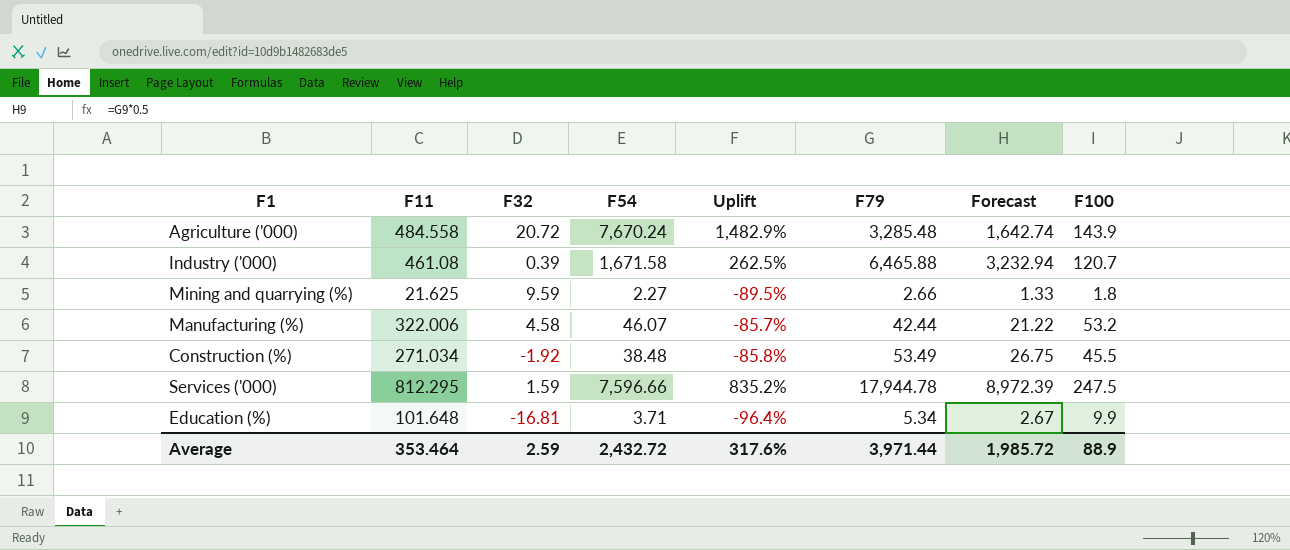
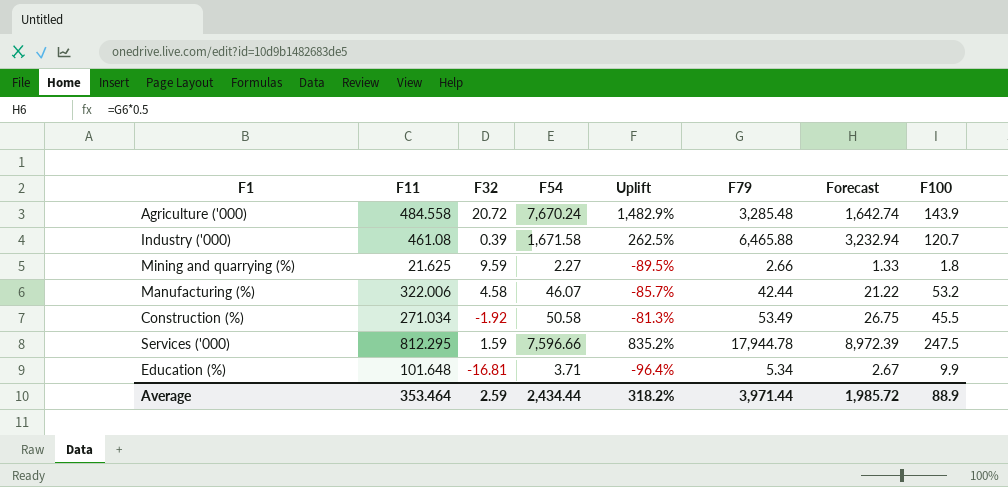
Construction (%) | F54: 38.48 -> 50.58
Construction (%) | Uplift: -85.8% -> -81.3%
Average | F54: 2,432.72 -> 2,434.44
Average | Uplift: 317.6% -> 318.2%

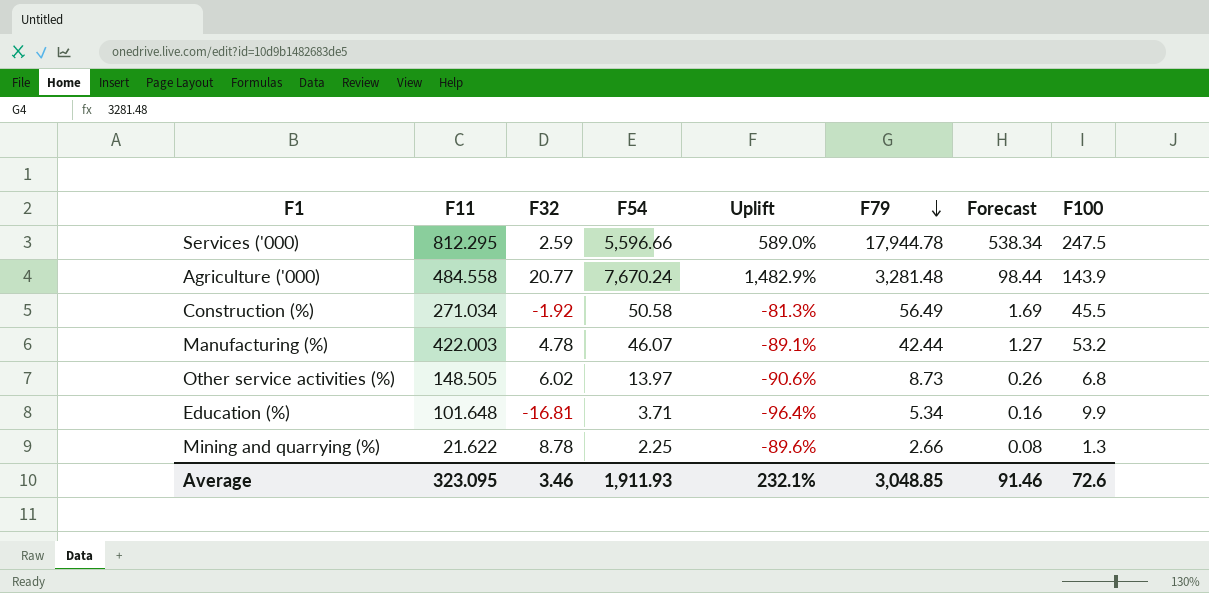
row order: none -> F79 descending
column Forecast | formula: [F79] * 0.5 -> [F79] * 0.03
row Industry ('000): 461.08 | 0.39 | 1,671.58 | 262.5% | 6,465.88 | 3,232.94 | 120.7 -> none
Services ('000) | F32: 1.59 -> 2.59
Services ('000) | F54: 7,596.66 -> 5,596.66
Services ('000) | Uplift: 835.2% -> 589.0%
Agriculture ('000) | F32: 20.72 -> 20.77
Agriculture ('000) | F79: 3,285.48 -> 3,281.48
Construction (%) | F79: 53.49 -> 56.49
Manufacturing (%) | F11: 322.006 -> 422.003
Manufacturing (%) | F32: 4.58 -> 4.78
Manufacturing (%) | Uplift: -85.7% -> -89.1%
row Other service activities (%): none -> 148.505 | 6.02 | 13.97 | -90.6% | 8.73 | 0.26 | 6.8
Mining and quarrying (%) | F11: 21.625 -> 21.622
Mining and quarrying (%) | F32: 9.59 -> 8.78
Mining and quarrying (%) | F54: 2.27 -> 2.25
Mining and quarrying (%) | Uplift: -89.5% -> -89.6%
Mining and quarrying (%) | F100: 1.8 -> 1.3
Average | F11: 353.464 -> 323.095
Average | F32: 2.59 -> 3.46
Average | F54: 2,434.44 -> 1,911.93
Average | Uplift: 318.2% -> 232.1%
Average | F79: 3,971.44 -> 3,048.85
Average | Forecast: 1,985.72 -> 91.46
Average | F100: 88.9 -> 72.6

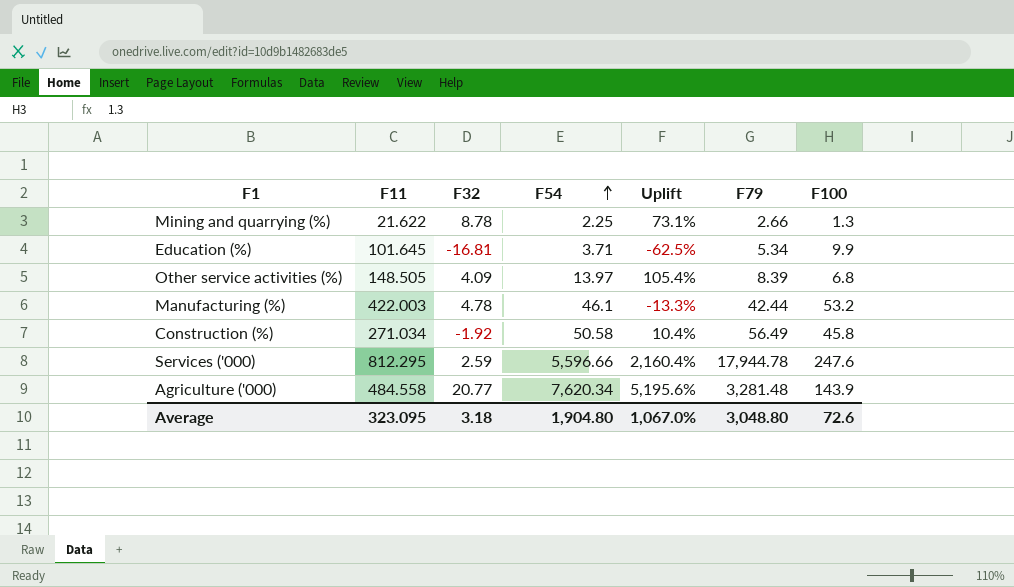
row order: F79 descending -> F54 ascending
column Forecast | formula: [F79] * 0.03 -> none
column Uplift | formula: ([F54] - [F11]) / [F11] -> ([F54] - [F100]) / [F100]
Education (%) | F11: 101.648 -> 101.645
Other service activities (%) | F32: 6.02 -> 4.09
Other service activities (%) | F79: 8.73 -> 8.39
Manufacturing (%) | F54: 46.07 -> 46.1
Construction (%) | F100: 45.5 -> 45.8
Services ('000) | F100: 247.5 -> 247.6
Agriculture ('000) | F54: 7,670.24 -> 7,620.34
Average | F32: 3.46 -> 3.18
Average | F54: 1,911.93 -> 1,904.80
Average | Uplift: 232.1% -> 1,067.0%
Average | F79: 3,048.85 -> 3,048.80

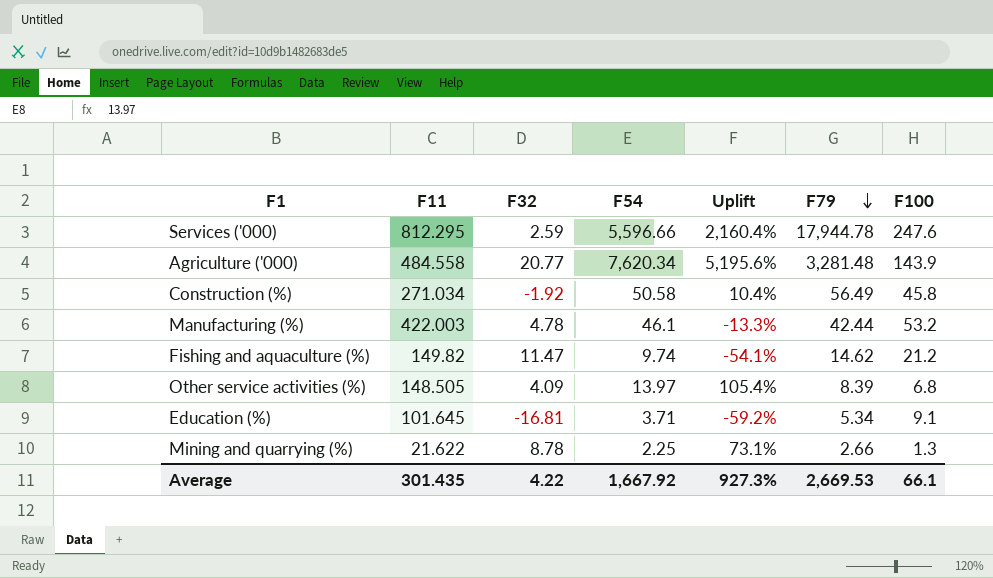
row order: F54 ascending -> F79 descending
row Fishing and aquaculture (%): none -> 149.82 | 11.47 | 9.74 | -54.1% | 14.62 | 21.2
Education (%) | Uplift: -62.5% -> -59.2%
Education (%) | F100: 9.9 -> 9.1
Average | F11: 323.095 -> 301.435
Average | F32: 3.18 -> 4.22
Average | F54: 1,904.80 -> 1,667.92
Average | Uplift: 1,067.0% -> 927.3%
Average | F79: 3,048.80 -> 2,669.53
Average | F100: 72.6 -> 66.1

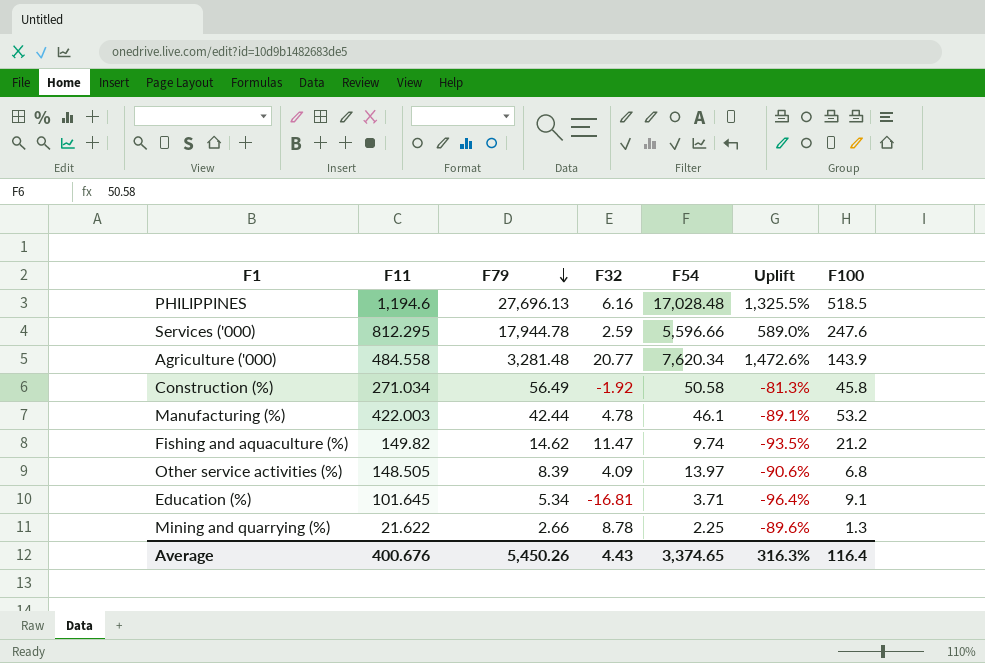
column F79 | position: 6 -> 3
column Uplift | formula: ([F54] - [F100]) / [F100] -> ([F54] - [F11]) / [F11]
row PHILIPPINES: none -> 1,194.6 | 27,696.13 | 6.16 | 17,028.48 | 1,325.5% | 518.5
Average | F11: 301.435 -> 400.676
Average | F79: 2,669.53 -> 5,450.26
Average | F32: 4.22 -> 4.43
Average | F54: 1,667.92 -> 3,374.65
Average | Uplift: 927.3% -> 316.3%
Average | F100: 66.1 -> 116.4

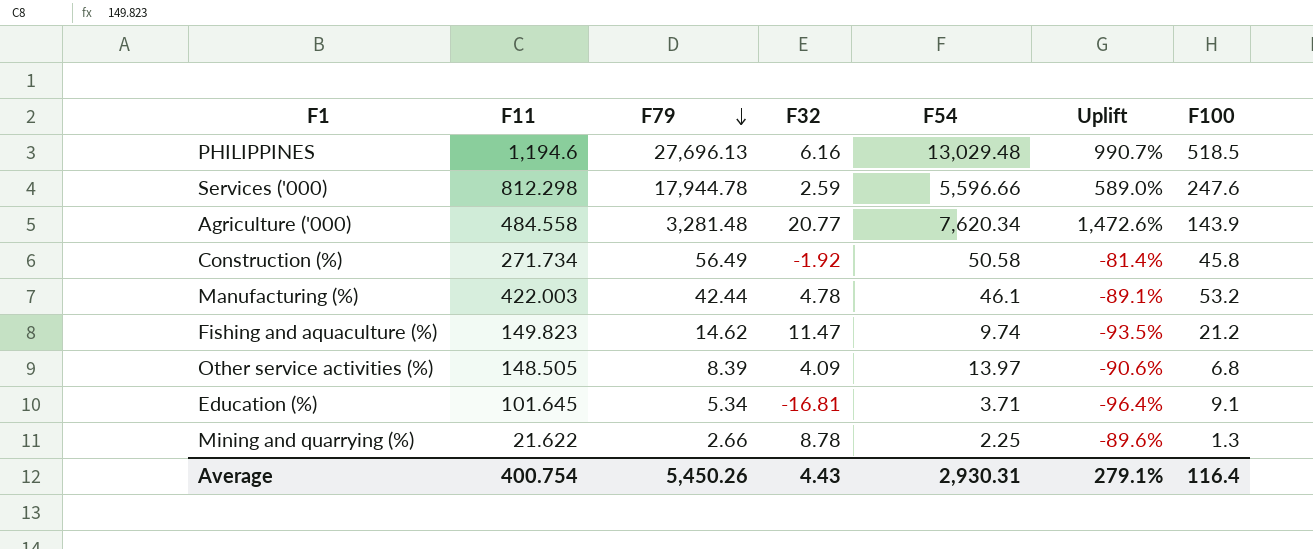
PHILIPPINES | F54: 17,028.48 -> 13,029.48
PHILIPPINES | Uplift: 1,325.5% -> 990.7%
Services ('000) | F11: 812.295 -> 812.298
Construction (%) | F11: 271.034 -> 271.734
Construction (%) | Uplift: -81.3% -> -81.4%
Fishing and aquaculture (%) | F11: 149.82 -> 149.823
Average | F11: 400.676 -> 400.754
Average | F54: 3,374.65 -> 2,930.31
Average | Uplift: 316.3% -> 279.1%

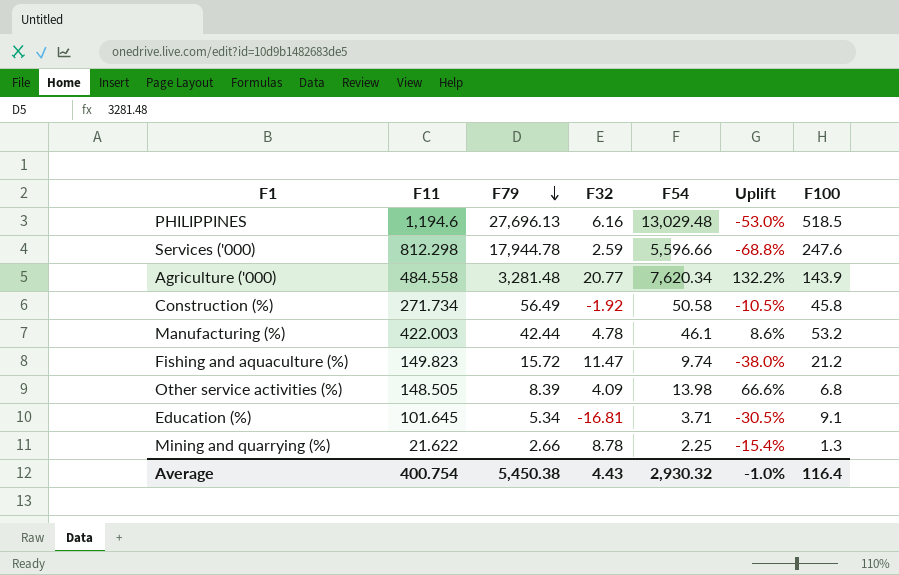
column Uplift | formula: ([F54] - [F11]) / [F11] -> ([F54] - [F79]) / [F79]
Fishing and aquaculture (%) | F79: 14.62 -> 15.72
Other service activities (%) | F54: 13.97 -> 13.98
Average | F79: 5,450.26 -> 5,450.38
Average | F54: 2,930.31 -> 2,930.32
Average | Uplift: 279.1% -> -1.0%

